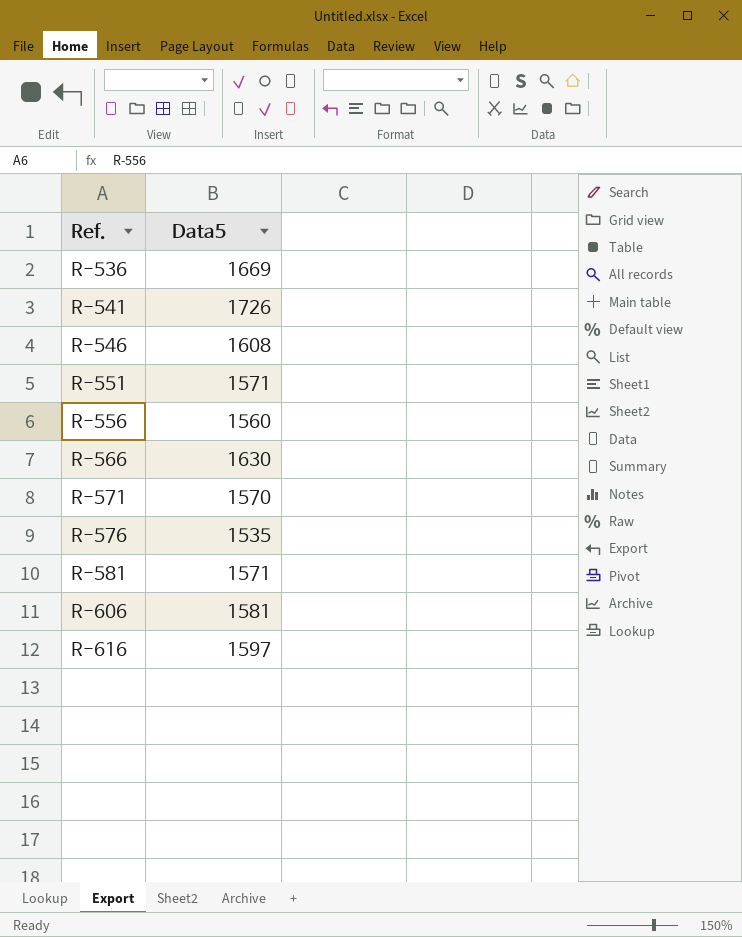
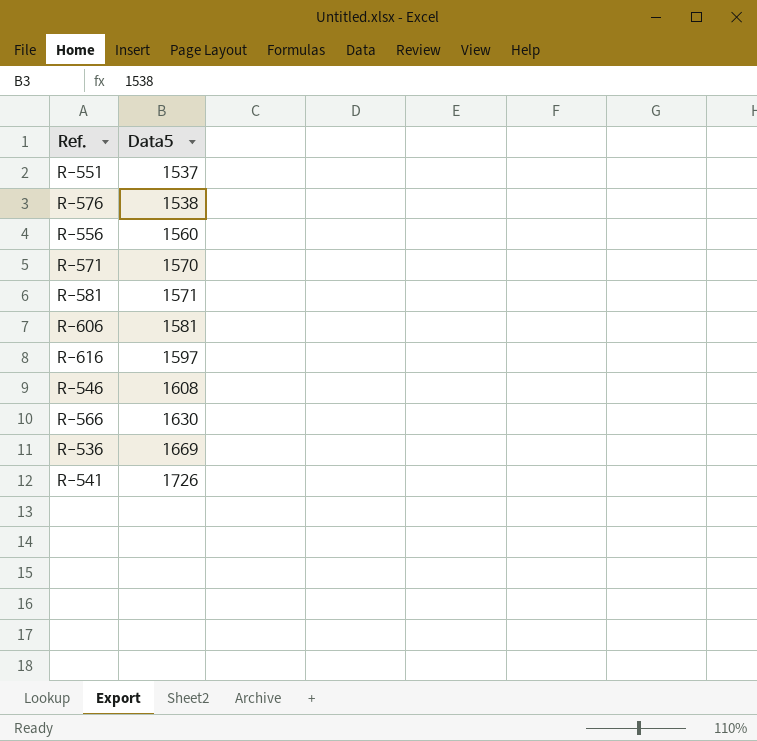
row order: Ref. ascending -> Data5 ascending
R-551 | Data5: 1571 -> 1537
R-576 | Data5: 1535 -> 1538

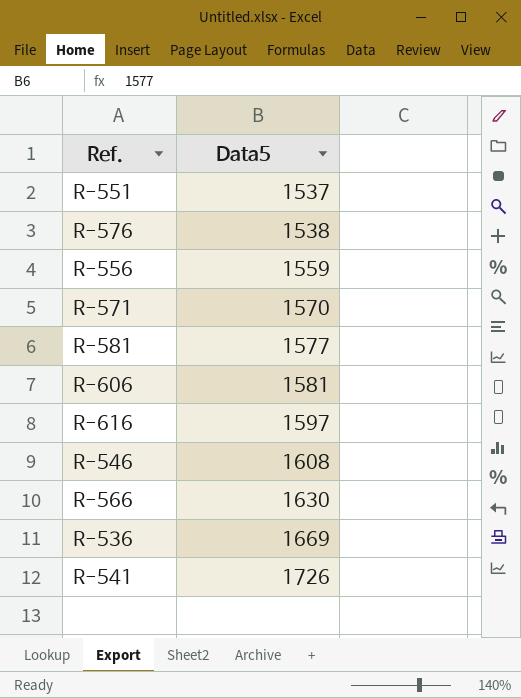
R-556 | Data5: 1560 -> 1559
R-581 | Data5: 1571 -> 1577

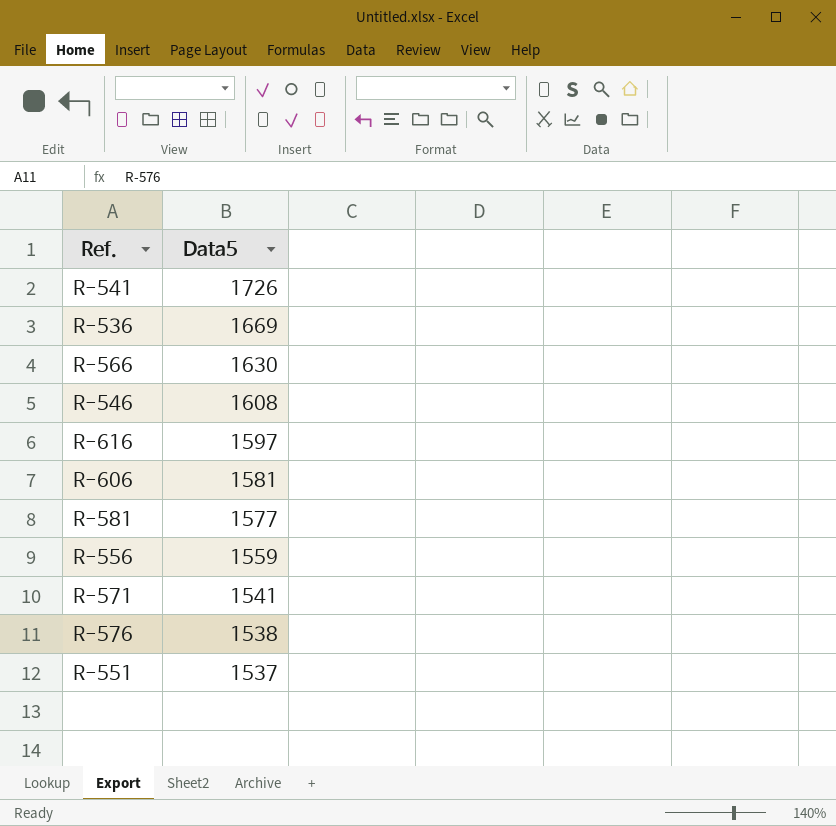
row order: Data5 ascending -> Data5 descending
R-571 | Data5: 1570 -> 1541

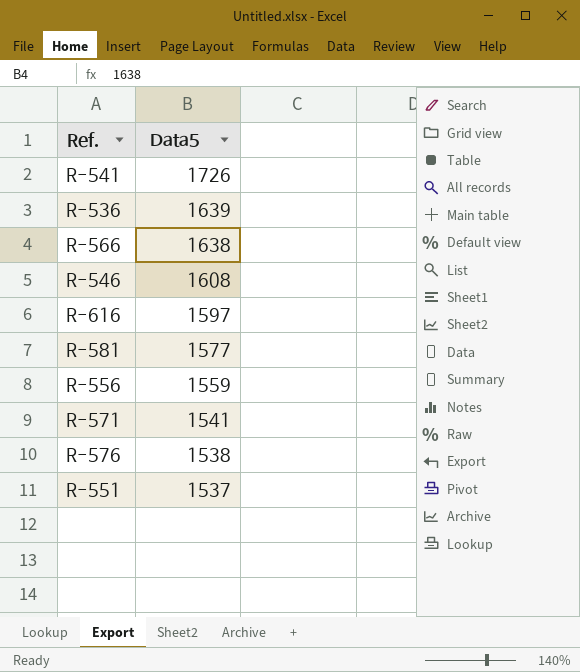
row R-606: 1581 -> none
R-536 | Data5: 1669 -> 1639
R-566 | Data5: 1630 -> 1638

